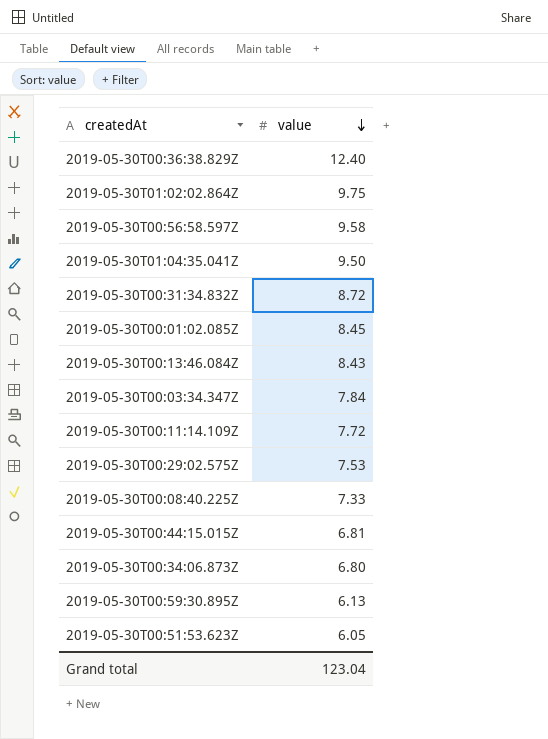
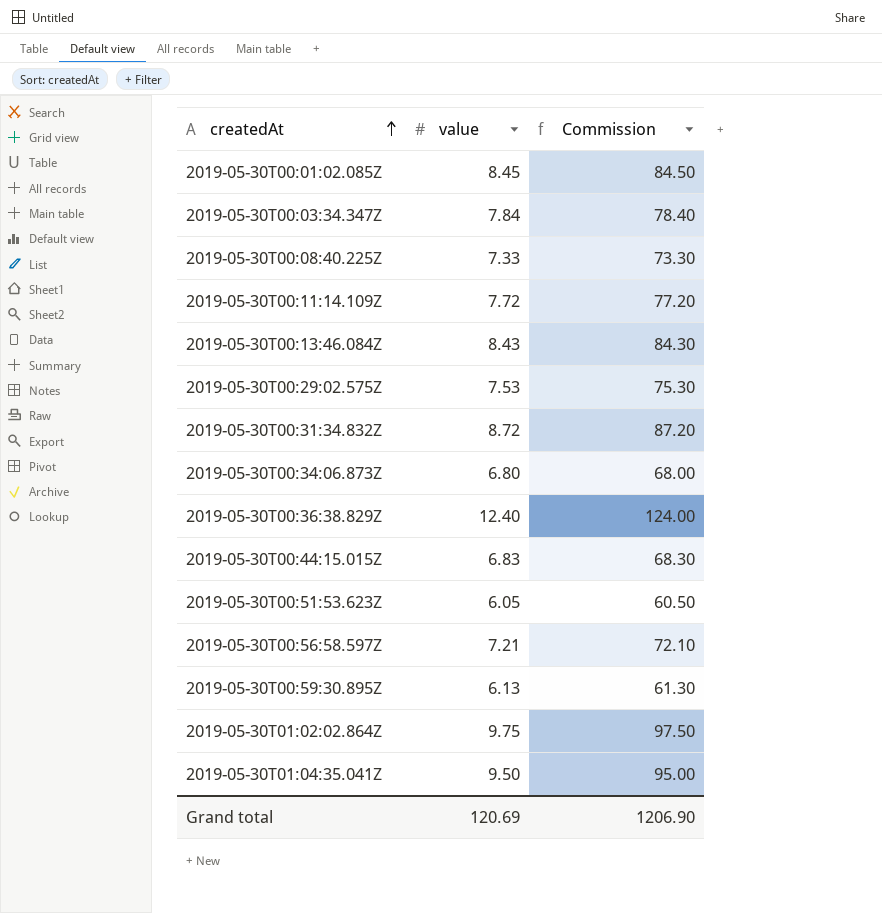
row order: value descending -> createdAt ascending
column Commission | formula: none -> [value] * 10
2019-05-30T00:44:15.015Z | value: 6.81 -> 6.83
2019-05-30T00:56:58.597Z | value: 9.58 -> 7.21
Grand total | value: 123.04 -> 120.69

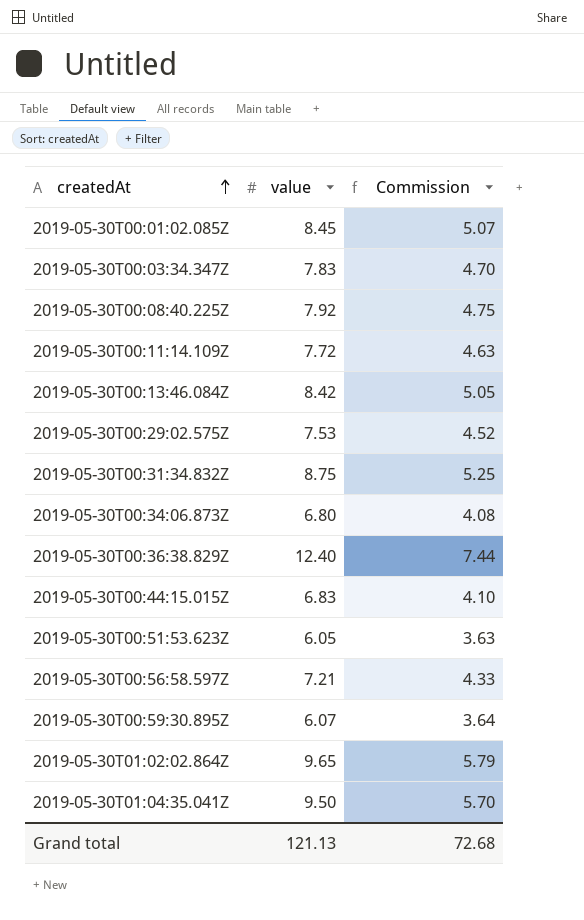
column Commission | formula: [value] * 10 -> [value] * 0.6
2019-05-30T00:03:34.347Z | value: 7.84 -> 7.83
2019-05-30T00:08:40.225Z | value: 7.33 -> 7.92
2019-05-30T00:13:46.084Z | value: 8.43 -> 8.42
2019-05-30T00:31:34.832Z | value: 8.72 -> 8.75
2019-05-30T00:59:30.895Z | value: 6.13 -> 6.07
2019-05-30T01:02:02.864Z | value: 9.75 -> 9.65
Grand total | value: 120.69 -> 121.13
Grand total | Commission: 1206.90 -> 72.68

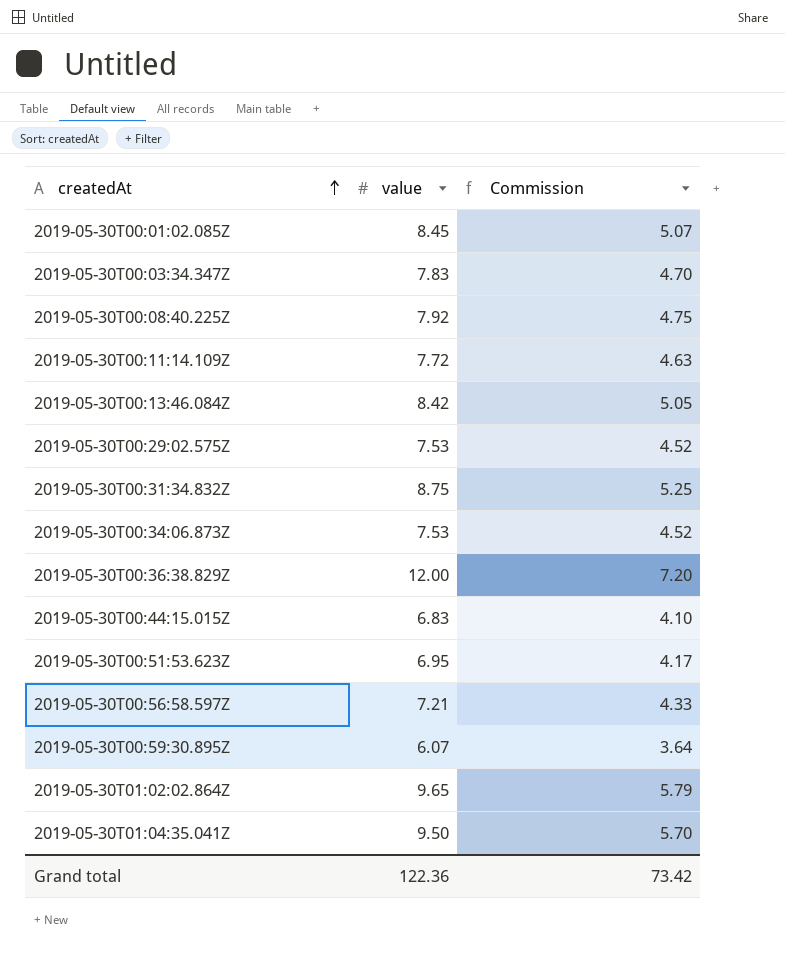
2019-05-30T00:34:06.873Z | value: 6.80 -> 7.53
2019-05-30T00:34:06.873Z | Commission: 4.08 -> 4.52
2019-05-30T00:36:38.829Z | value: 12.40 -> 12.00
2019-05-30T00:36:38.829Z | Commission: 7.44 -> 7.20
2019-05-30T00:51:53.623Z | value: 6.05 -> 6.95
2019-05-30T00:51:53.623Z | Commission: 3.63 -> 4.17
Grand total | value: 121.13 -> 122.36
Grand total | Commission: 72.68 -> 73.42

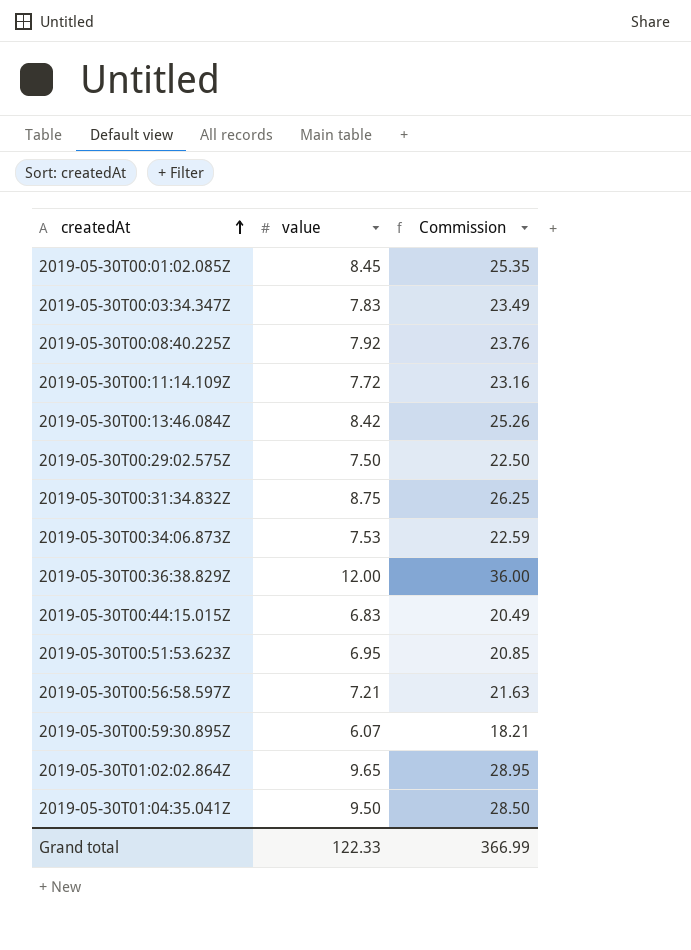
column Commission | formula: [value] * 0.6 -> [value] * 3
2019-05-30T00:29:02.575Z | value: 7.53 -> 7.50
Grand total | value: 122.36 -> 122.33
Grand total | Commission: 73.42 -> 366.99

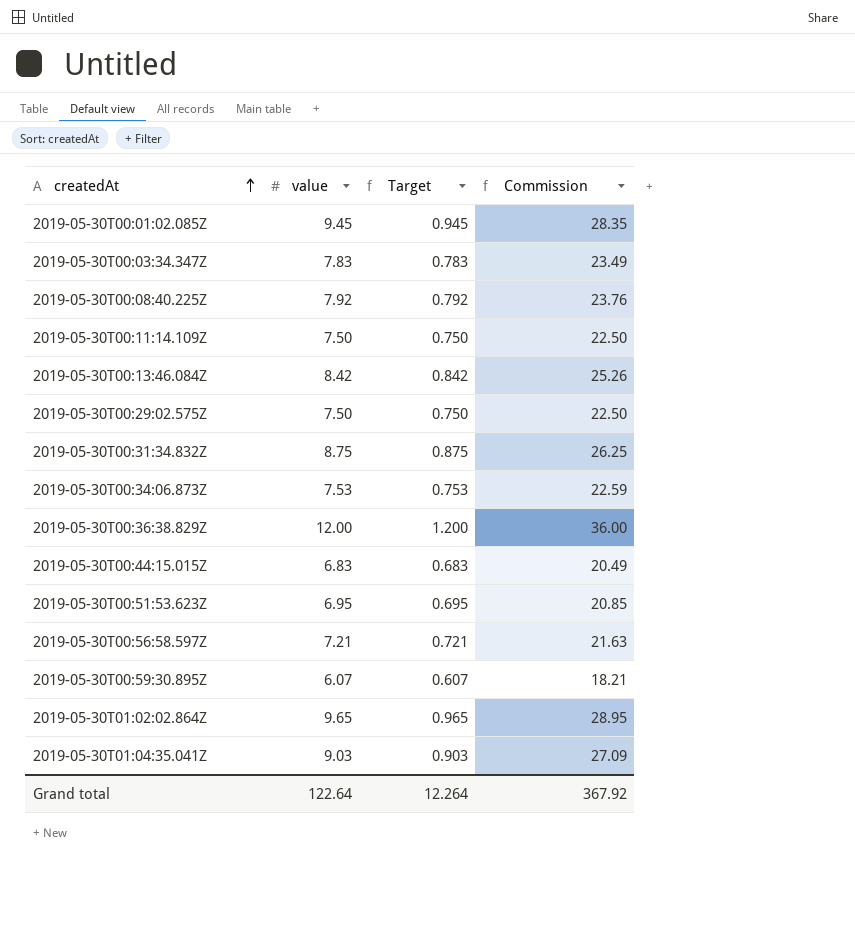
column Target | formula: none -> [value] * 0.1
2019-05-30T00:01:02.085Z | value: 8.45 -> 9.45
2019-05-30T00:01:02.085Z | Commission: 25.35 -> 28.35
2019-05-30T00:11:14.109Z | value: 7.72 -> 7.50
2019-05-30T00:11:14.109Z | Commission: 23.16 -> 22.50
2019-05-30T01:04:35.041Z | value: 9.50 -> 9.03
2019-05-30T01:04:35.041Z | Commission: 28.50 -> 27.09
Grand total | value: 122.33 -> 122.64
Grand total | Commission: 366.99 -> 367.92

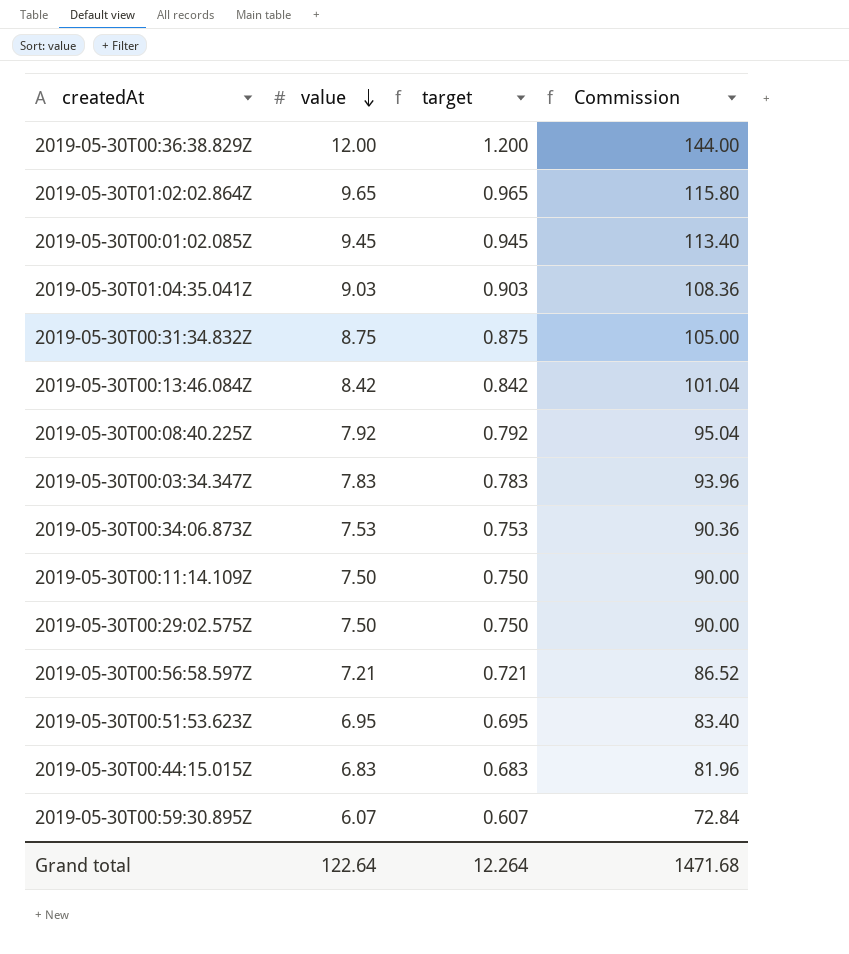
row order: createdAt ascending -> value descending
column name: Target -> target
column Commission | formula: [value] * 3 -> [value] * 12
Grand total | Commission: 367.92 -> 1471.68

